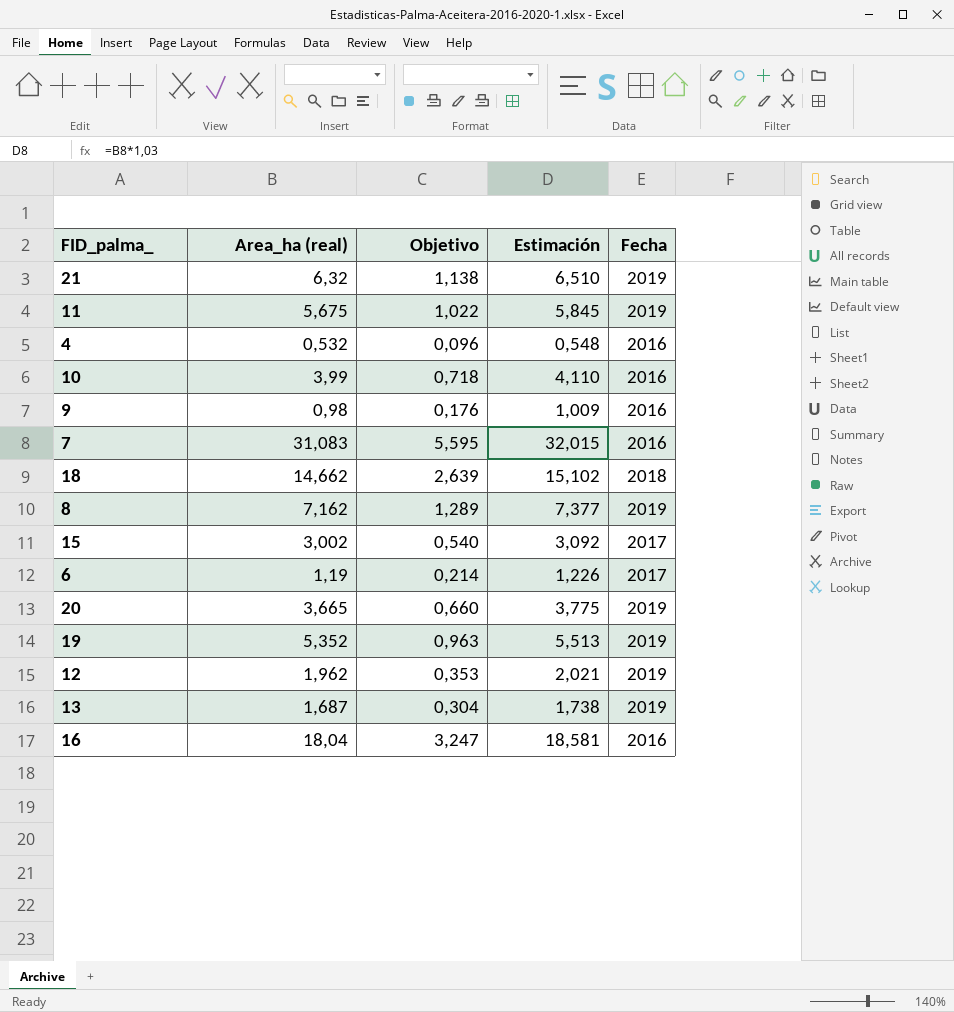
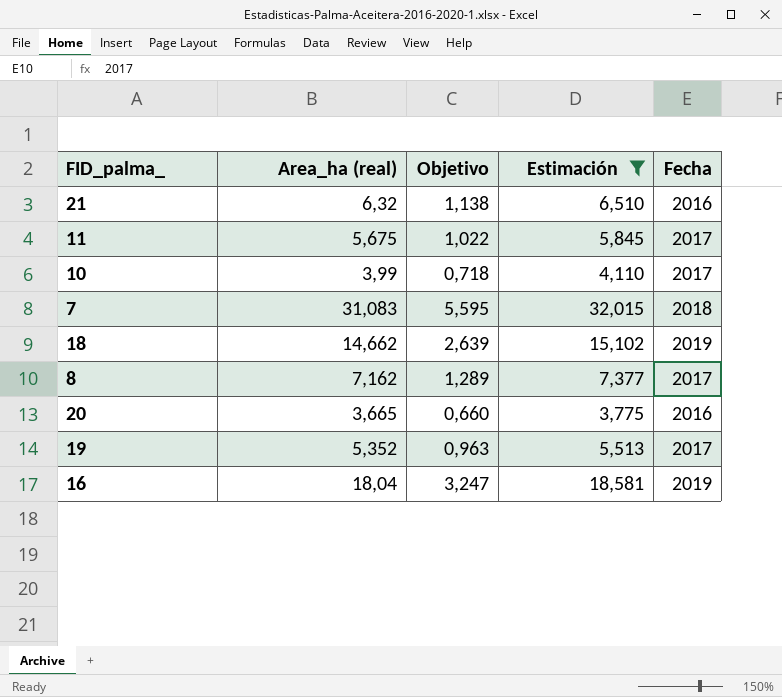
filter: none -> Estimación >= 3,775
21 | Fecha: 2019 -> 2016
11 | Fecha: 2019 -> 2017
10 | Fecha: 2016 -> 2017
7 | Fecha: 2016 -> 2018
18 | Fecha: 2018 -> 2019
8 | Fecha: 2019 -> 2017
20 | Fecha: 2019 -> 2016
19 | Fecha: 2019 -> 2017
16 | Fecha: 2016 -> 2019

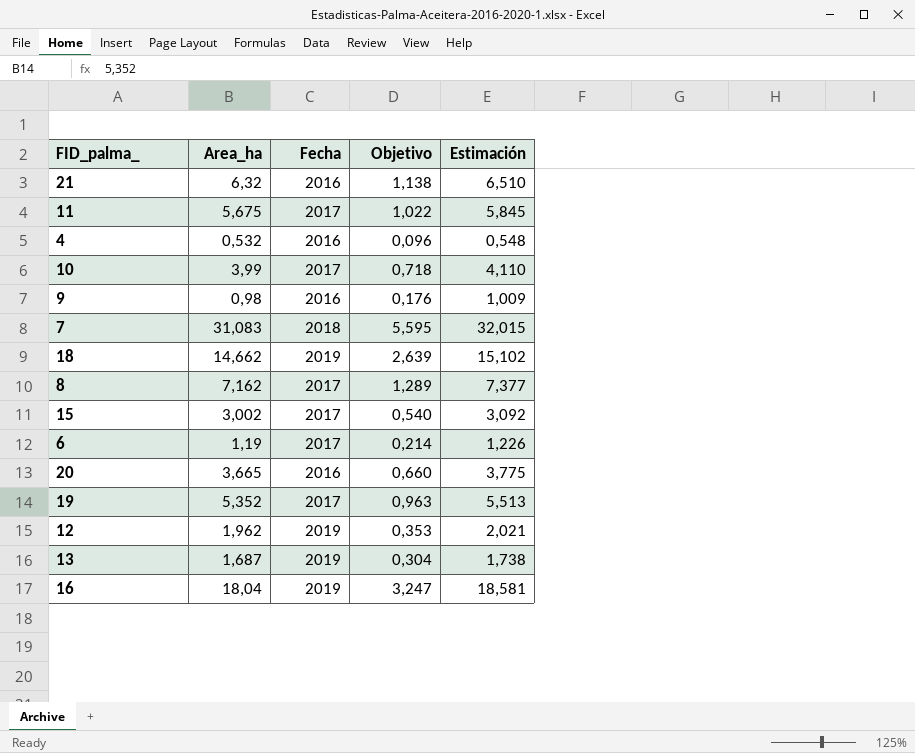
filter: Estimación >= 3,775 -> none
column name: Area_ha (real) -> Area_ha
column Fecha | position: 5 -> 3

